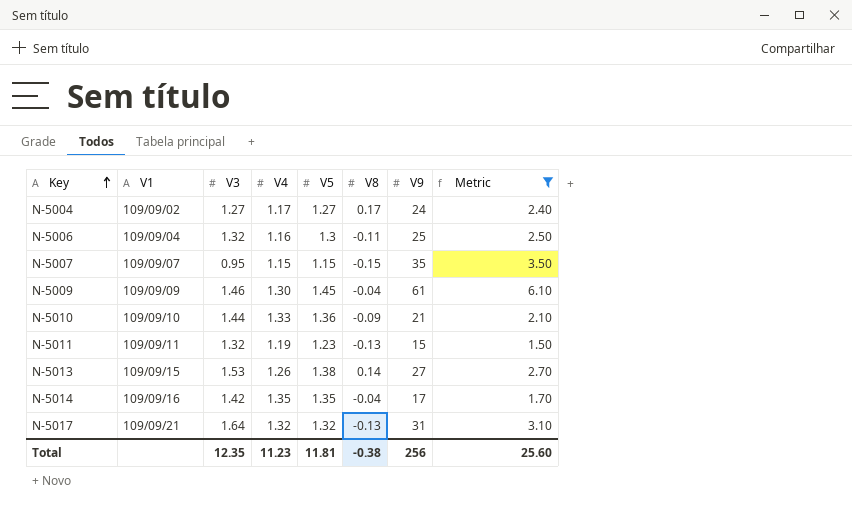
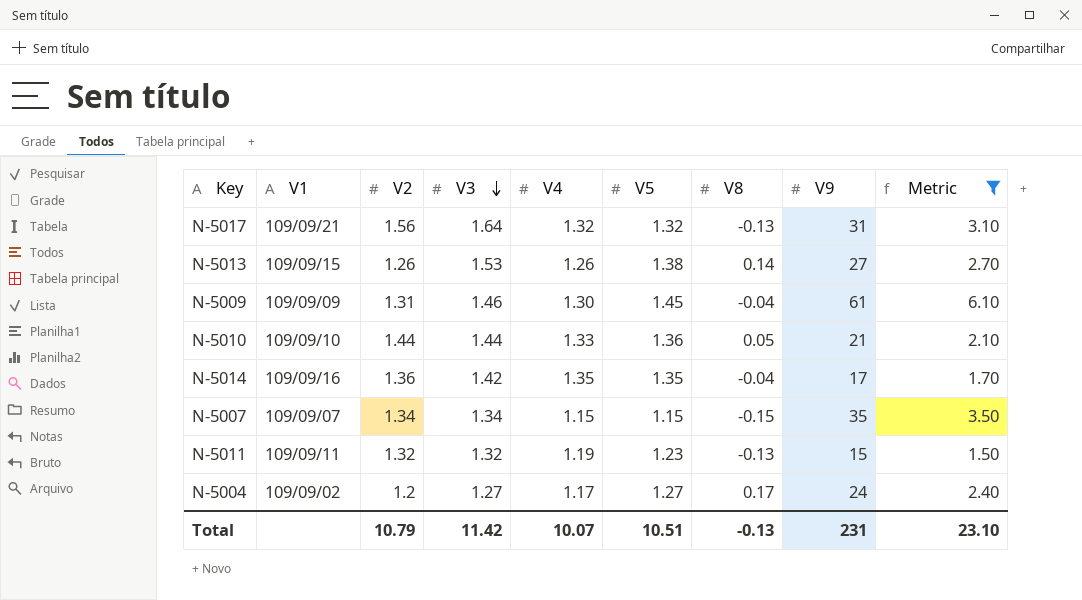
row order: Key ascending -> V3 descending
column V2 | position: none -> 3
row N-5006: 109/09/04 | 1.32 | 1.16 | 1.3 | -0.11 | 25 | 2.50 -> none
N-5010 | V8: -0.09 -> 0.05
N-5007 | V3: 0.95 -> 1.34
Total | V3: 12.35 -> 11.42
Total | V4: 11.23 -> 10.07
Total | V5: 11.81 -> 10.51
Total | V8: -0.38 -> -0.13
Total | V9: 256 -> 231
Total | Metric: 25.60 -> 23.10

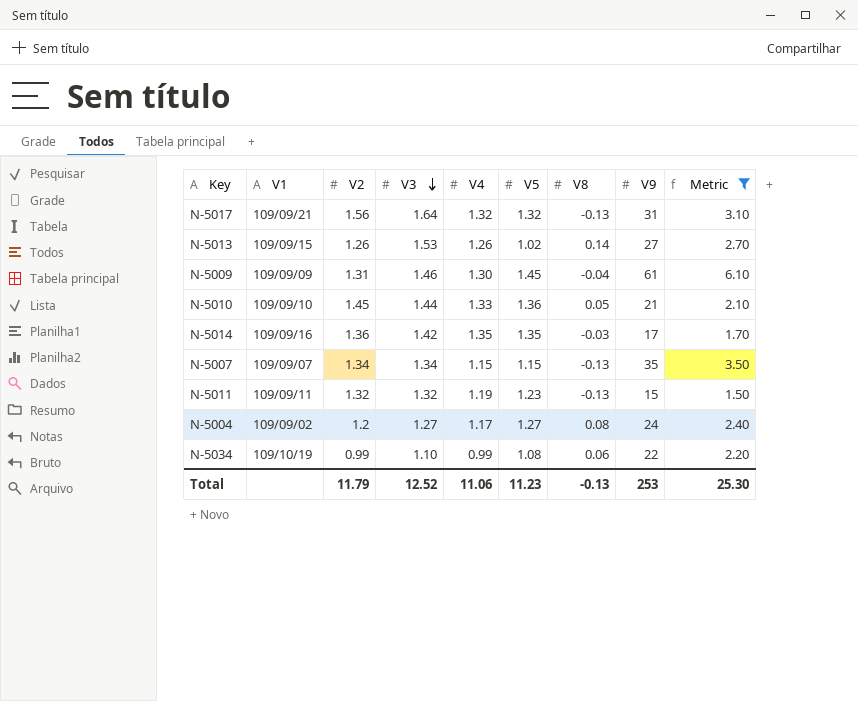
N-5013 | V5: 1.38 -> 1.02
N-5010 | V2: 1.44 -> 1.45
N-5014 | V8: -0.04 -> -0.03
N-5007 | V8: -0.15 -> -0.13
N-5004 | V8: 0.17 -> 0.08
row N-5034: none -> 109/10/19 | 0.99 | 1.10 | 0.99 | 1.08 | 0.06 | 22 | 2.20
Total | V2: 10.79 -> 11.79
Total | V3: 11.42 -> 12.52
Total | V4: 10.07 -> 11.06
Total | V5: 10.51 -> 11.23
Total | V9: 231 -> 253
Total | Metric: 23.10 -> 25.30

